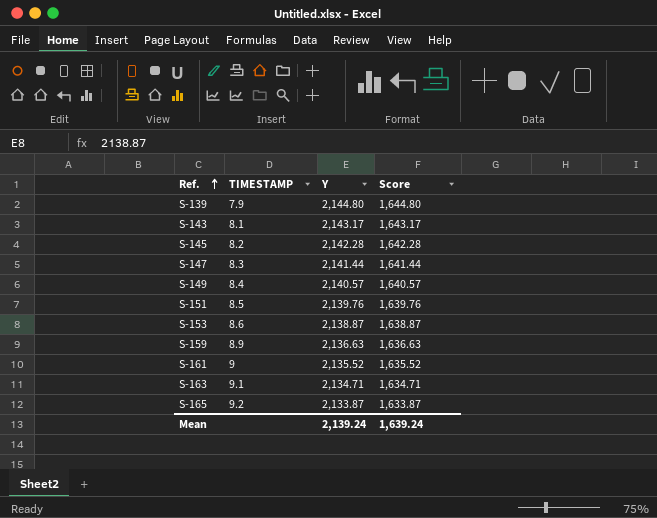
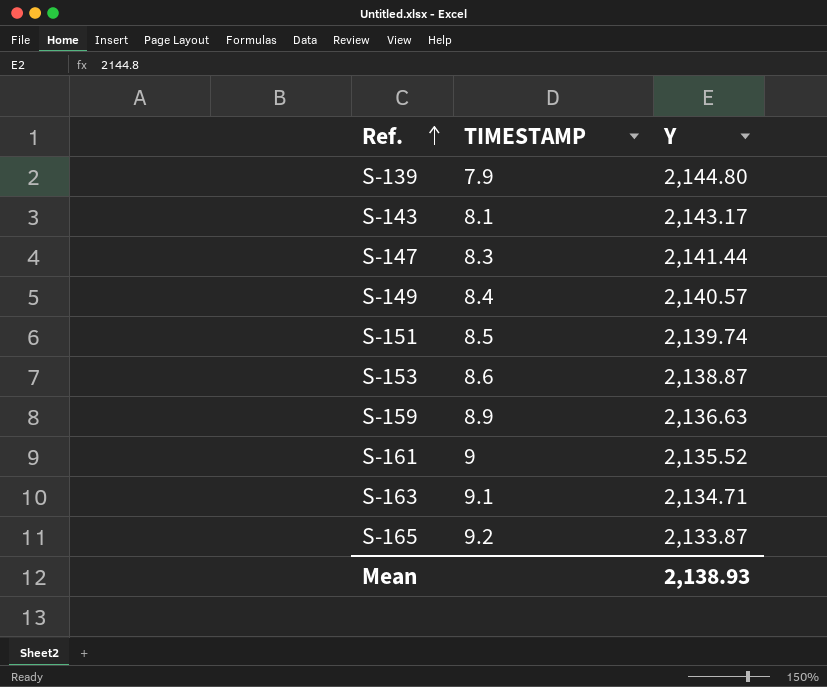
column Score | formula: [Y] - 500 -> none
row S-145: 8.2 | 2,142.28 | 1,642.28 -> none
S-151 | Y: 2,139.76 -> 2,139.74
Mean | Y: 2,139.24 -> 2,138.93

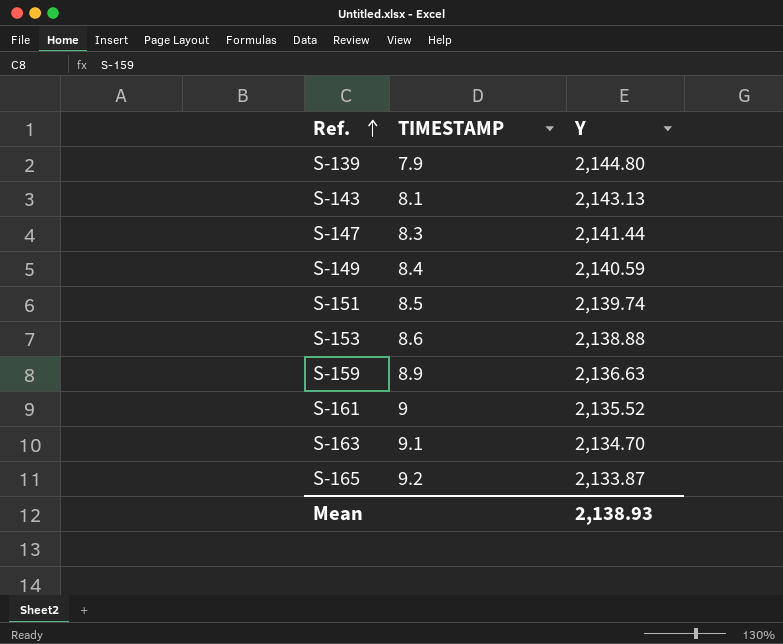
S-143 | Y: 2,143.17 -> 2,143.13
S-149 | Y: 2,140.57 -> 2,140.59
S-153 | Y: 2,138.87 -> 2,138.88
S-163 | Y: 2,134.71 -> 2,134.70

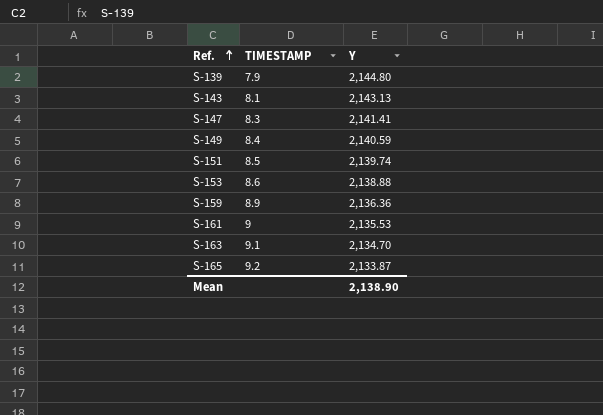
S-147 | Y: 2,141.44 -> 2,141.41
S-159 | Y: 2,136.63 -> 2,136.36
S-161 | Y: 2,135.52 -> 2,135.53
Mean | Y: 2,138.93 -> 2,138.90

